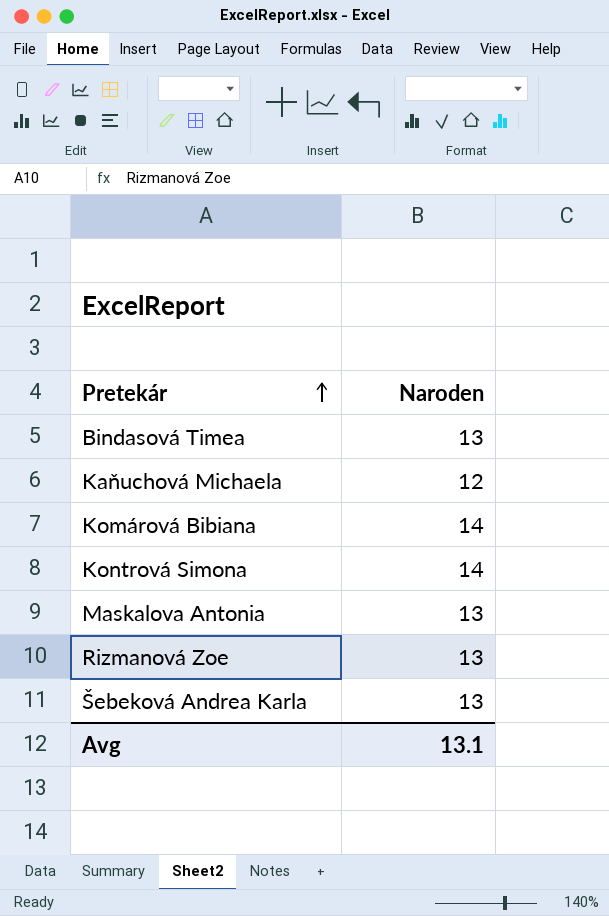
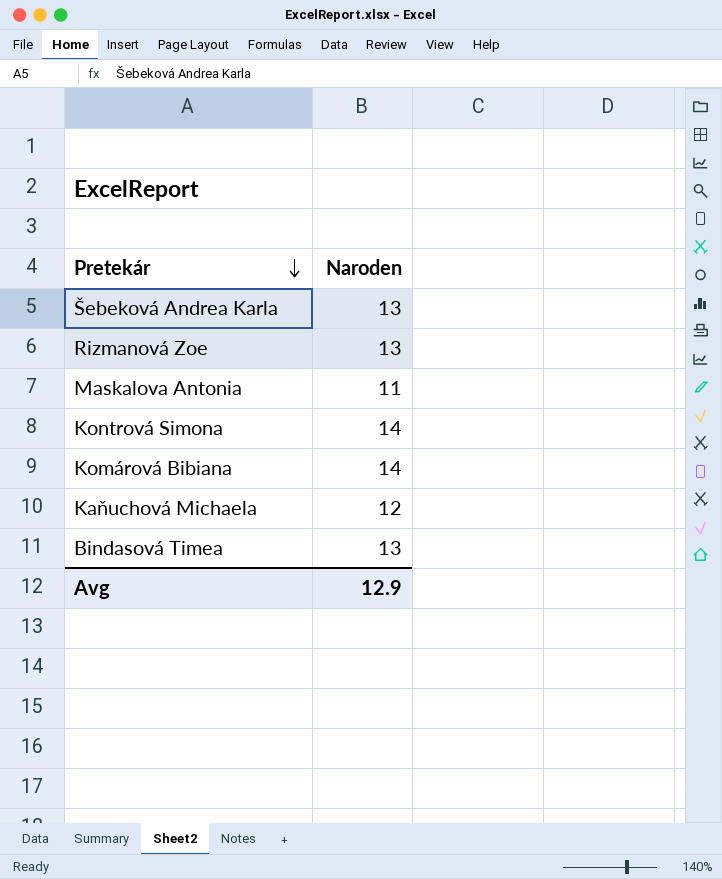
row order: Pretekár ascending -> Pretekár descending
Maskalova Antonia | Naroden: 13 -> 11
Avg | Naroden: 13.1 -> 12.9

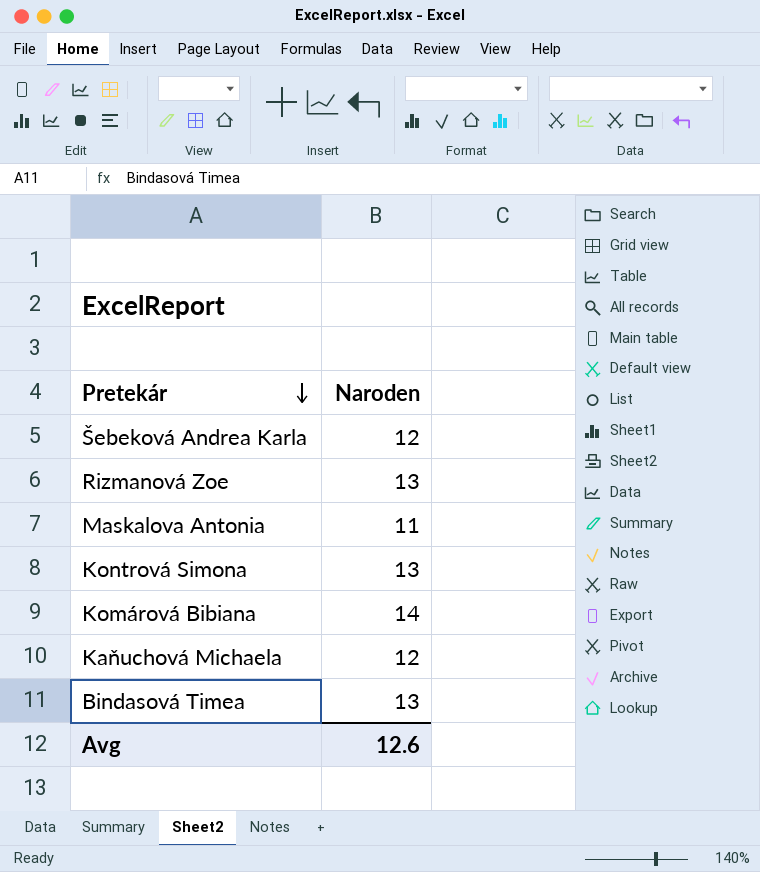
Šebeková Andrea Karla | Naroden: 13 -> 12
Kontrová Simona | Naroden: 14 -> 13
Avg | Naroden: 12.9 -> 12.6

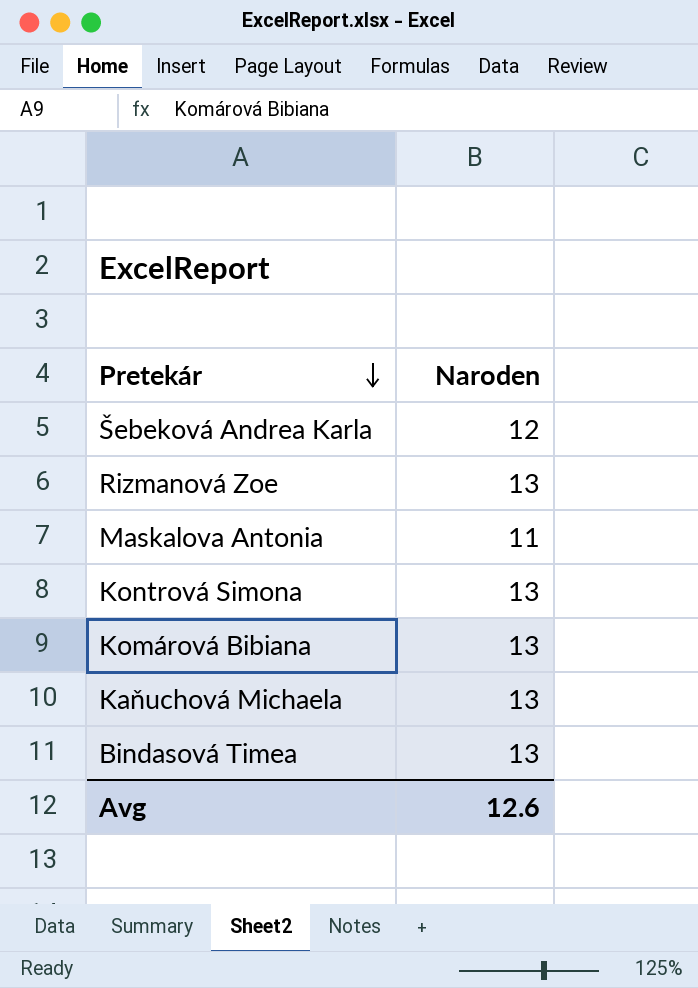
Komárová Bibiana | Naroden: 14 -> 13
Kaňuchová Michaela | Naroden: 12 -> 13

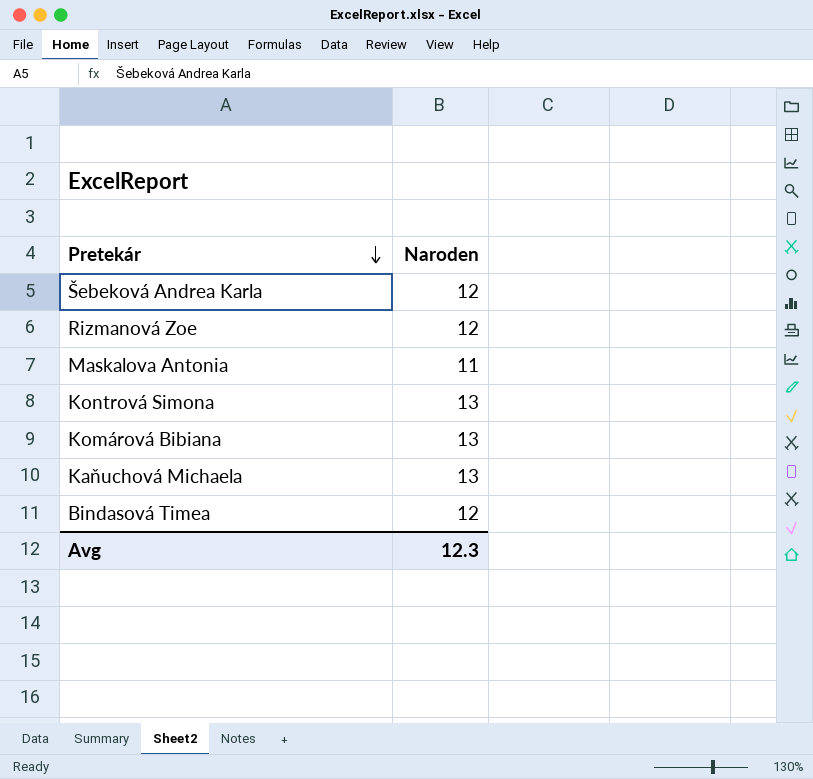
Rizmanová Zoe | Naroden: 13 -> 12
Bindasová Timea | Naroden: 13 -> 12
Avg | Naroden: 12.6 -> 12.3

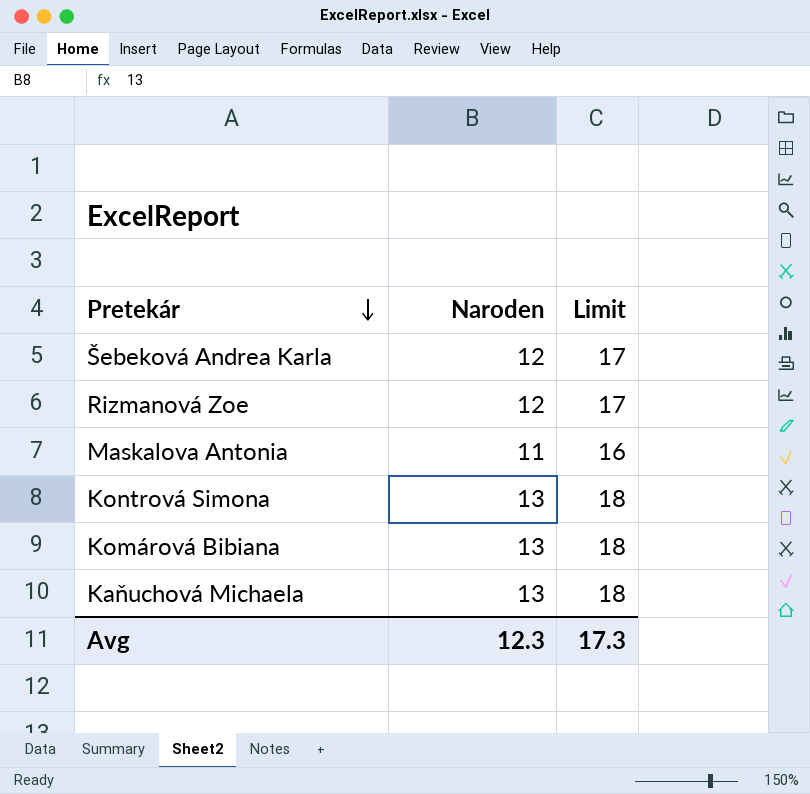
column Limit | formula: none -> [Naroden] + 5
row Bindasová Timea: 12 -> none

